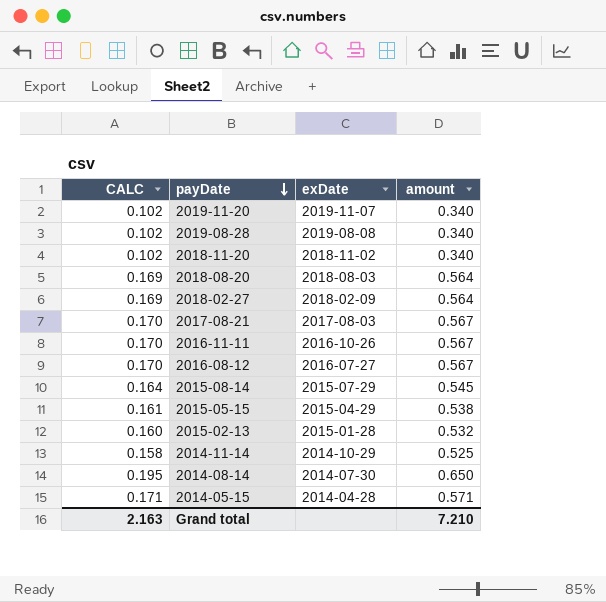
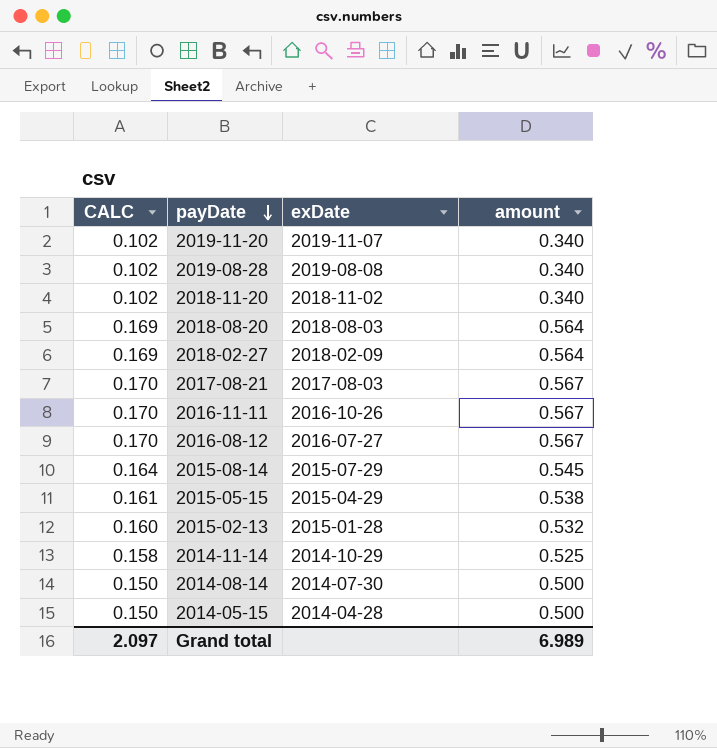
2014-08-14 | CALC: 0.195 -> 0.150
2014-08-14 | amount: 0.650 -> 0.500
2014-05-15 | CALC: 0.171 -> 0.150
2014-05-15 | amount: 0.571 -> 0.500
Grand total | CALC: 2.163 -> 2.097
Grand total | amount: 7.210 -> 6.989

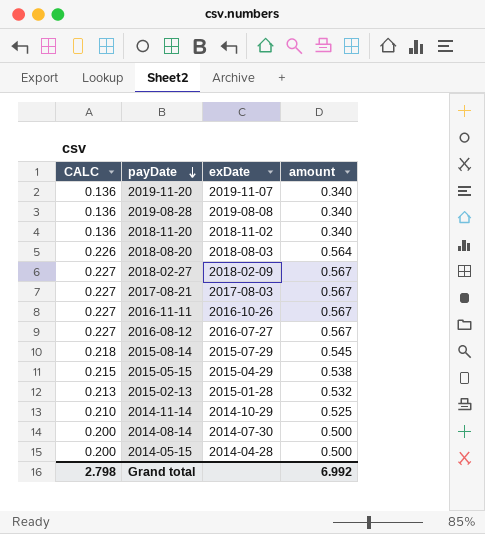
column CALC | formula: [amount] * 0.3 -> [amount] * 0.4
2018-02-27 | amount: 0.564 -> 0.567
Grand total | CALC: 2.097 -> 2.798
Grand total | amount: 6.989 -> 6.992

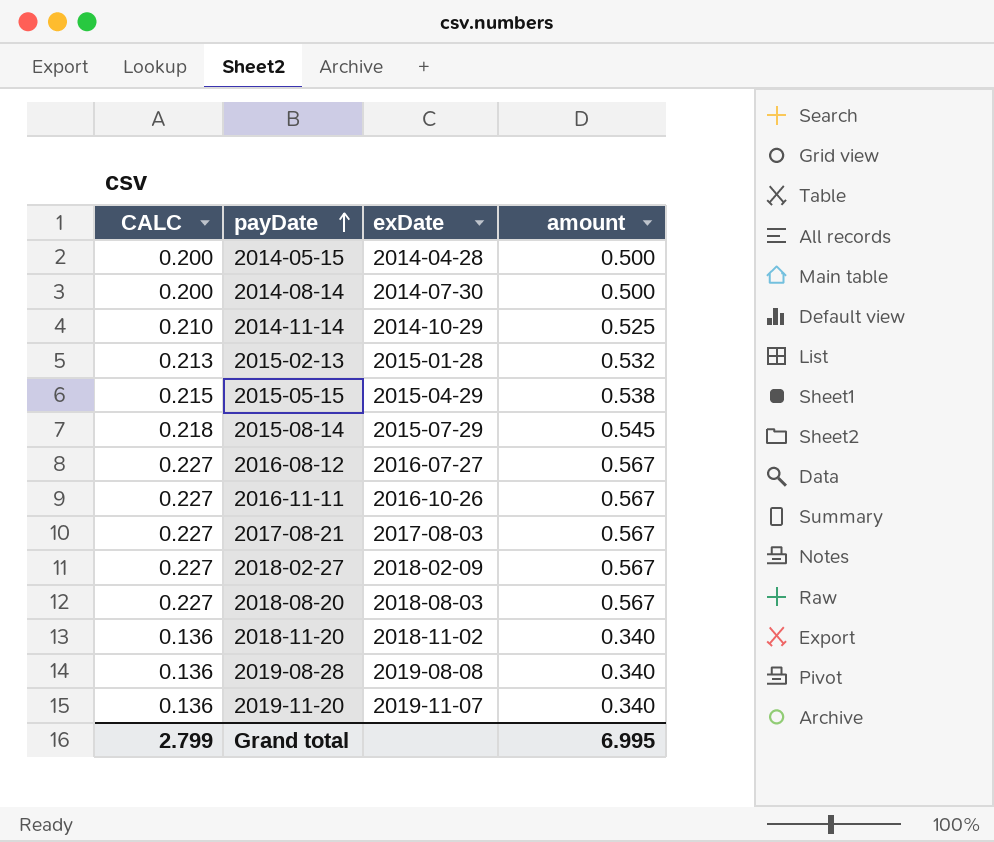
row order: payDate descending -> payDate ascending
2018-08-20 | CALC: 0.226 -> 0.227
2018-08-20 | amount: 0.564 -> 0.567
Grand total | CALC: 2.798 -> 2.799
Grand total | amount: 6.992 -> 6.995

